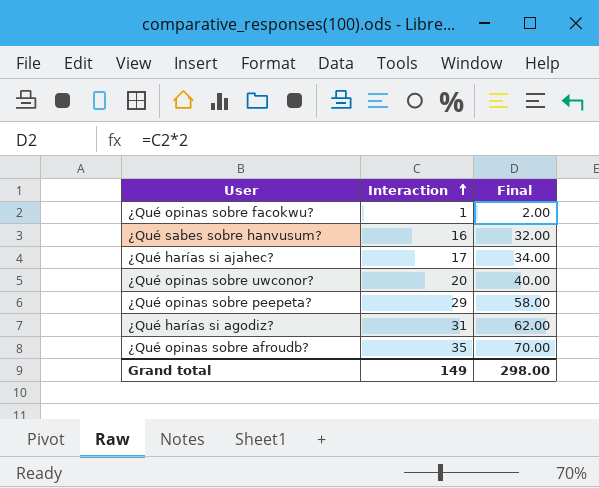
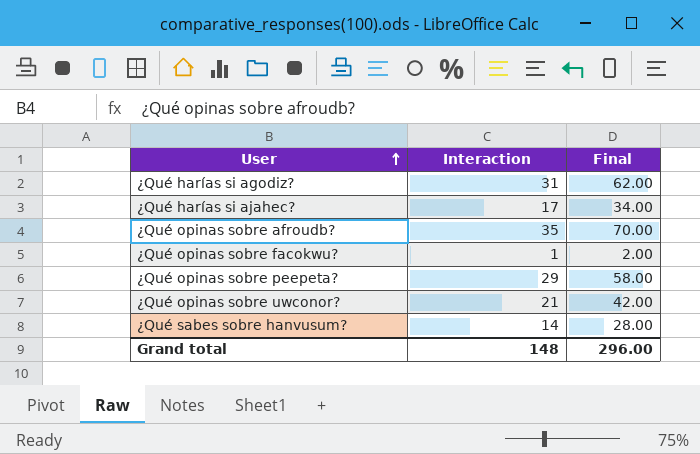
row order: Interaction ascending -> User ascending
¿Qué opinas sobre uwconor? | Interaction: 20 -> 21
¿Qué opinas sobre uwconor? | Final: 40.00 -> 42.00
¿Qué sabes sobre hanvusum? | Interaction: 16 -> 14
¿Qué sabes sobre hanvusum? | Final: 32.00 -> 28.00
Grand total | Interaction: 149 -> 148
Grand total | Final: 298.00 -> 296.00

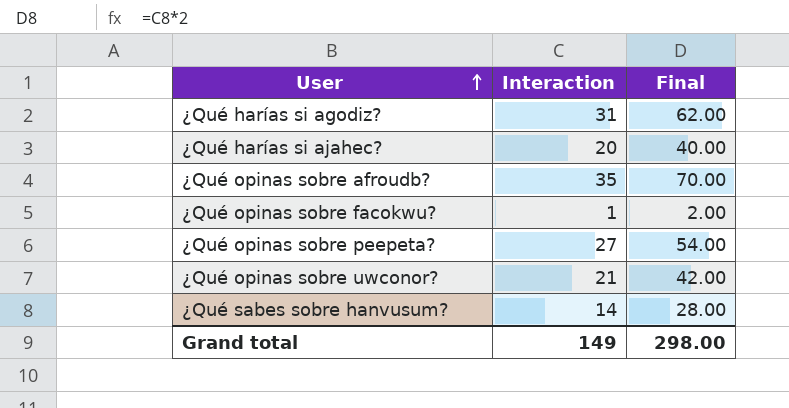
¿Qué harías si ajahec? | Interaction: 17 -> 20
¿Qué harías si ajahec? | Final: 34.00 -> 40.00
¿Qué opinas sobre peepeta? | Interaction: 29 -> 27
¿Qué opinas sobre peepeta? | Final: 58.00 -> 54.00
Grand total | Interaction: 148 -> 149
Grand total | Final: 296.00 -> 298.00

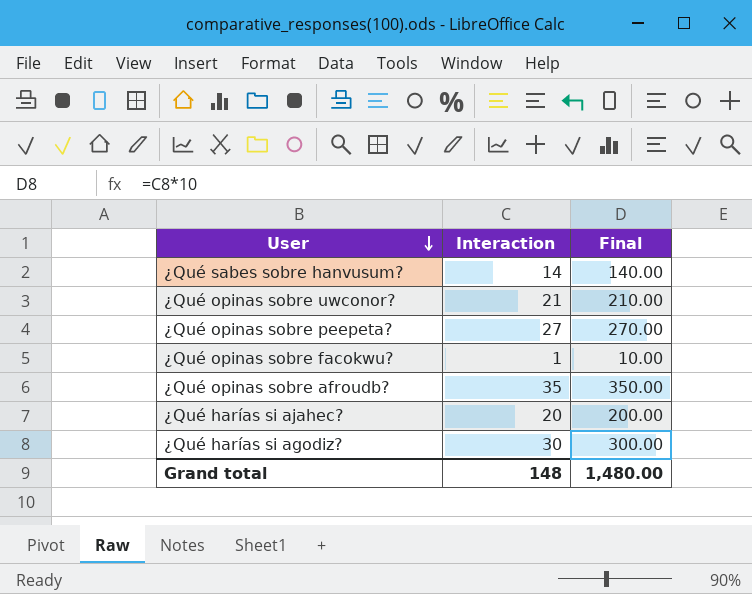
row order: User ascending -> User descending
column Final | formula: [Interaction] * 2 -> [Interaction] * 10
¿Qué harías si agodiz? | Interaction: 31 -> 30
Grand total | Interaction: 149 -> 148
Grand total | Final: 298.00 -> 1,480.00

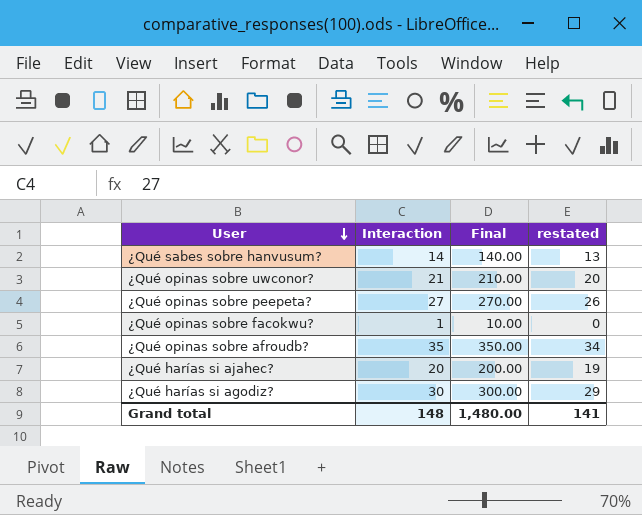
column restated | formula: none -> [Interaction] - 1

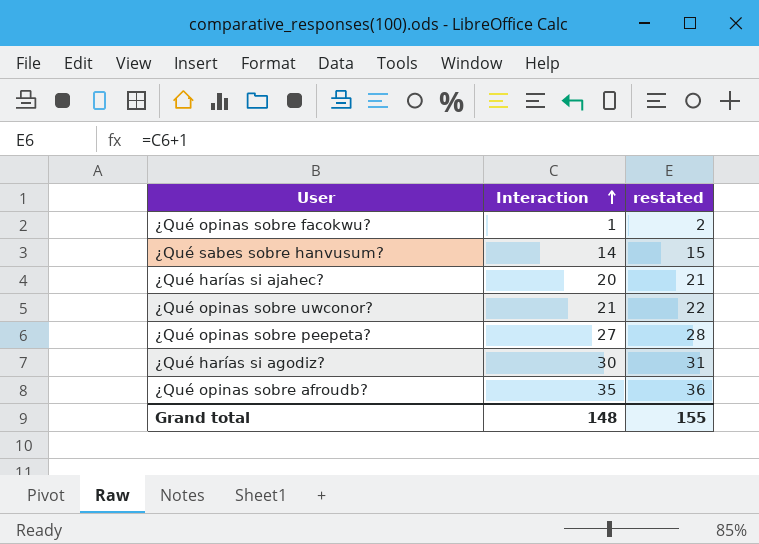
row order: User descending -> Interaction ascending
column Final | formula: [Interaction] * 10 -> none
column restated | formula: [Interaction] - 1 -> [Interaction] + 1
Grand total | restated: 141 -> 155

